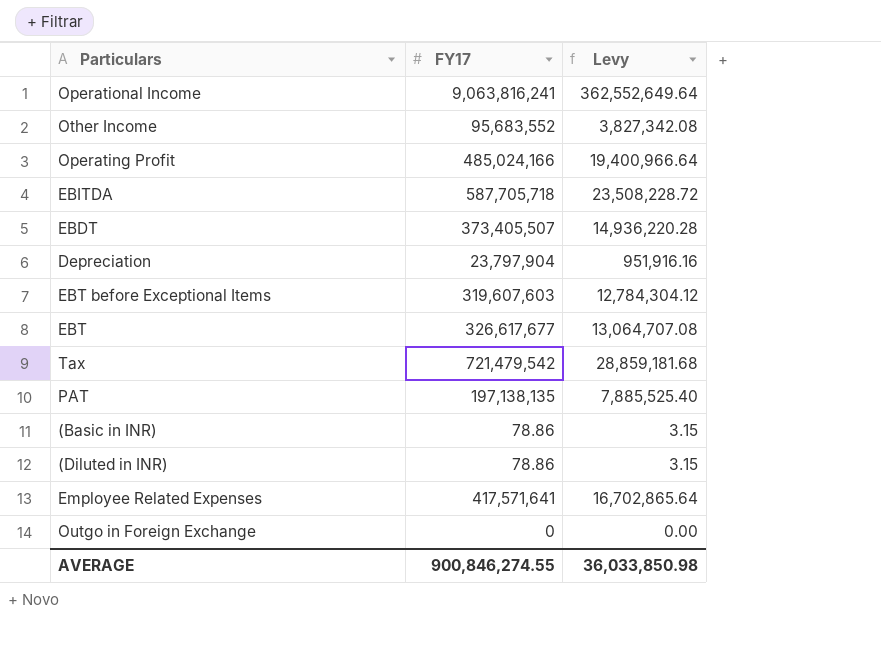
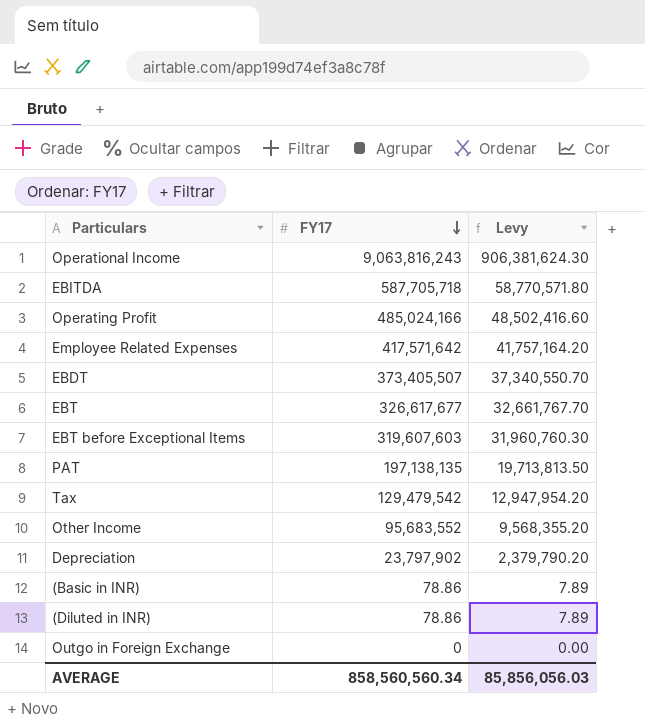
row order: none -> FY17 descending
column Levy | formula: [FY17] * 0.04 -> [FY17] * 0.1
Operational Income | FY17: 9,063,816,241 -> 9,063,816,243
Employee Related Expenses | FY17: 417,571,641 -> 417,571,642
Tax | FY17: 721,479,542 -> 129,479,542
Depreciation | FY17: 23,797,904 -> 23,797,902
AVERAGE | FY17: 900,846,274.55 -> 858,560,560.34
AVERAGE | Levy: 36,033,850.98 -> 85,856,056.03

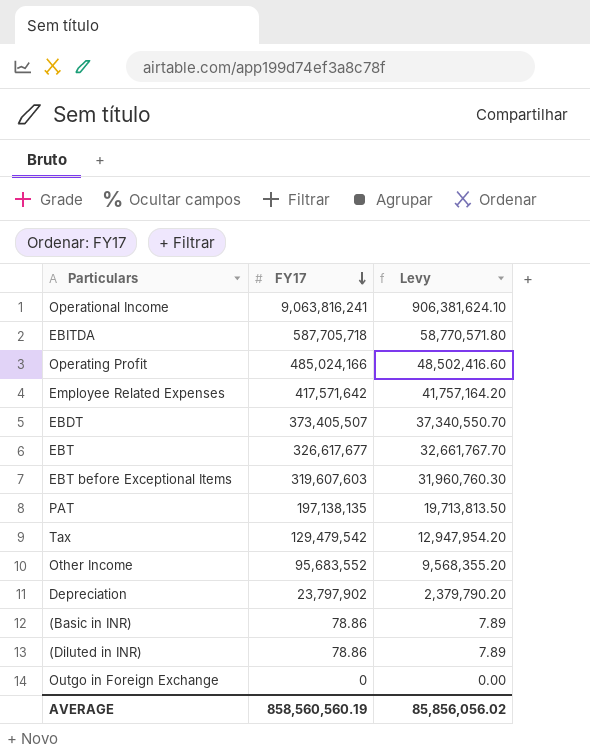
Operational Income | FY17: 9,063,816,243 -> 9,063,816,241
Operational Income | Levy: 906,381,624.30 -> 906,381,624.10
AVERAGE | FY17: 858,560,560.34 -> 858,560,560.19
AVERAGE | Levy: 85,856,056.03 -> 85,856,056.02

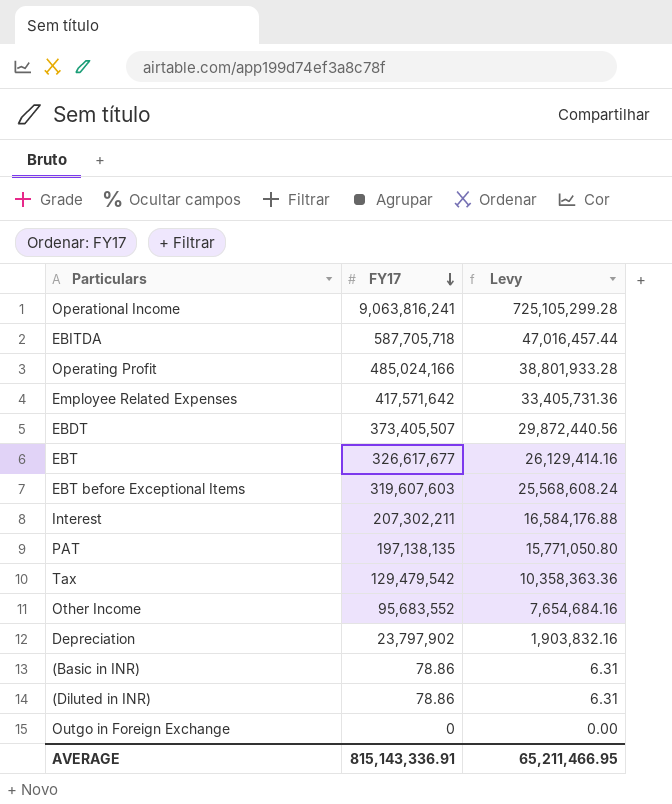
column Levy | formula: [FY17] * 0.1 -> [FY17] * 0.08
row Interest: none -> 207,302,211 | 16,584,176.88
AVERAGE | FY17: 858,560,560.19 -> 815,143,336.91
AVERAGE | Levy: 85,856,056.02 -> 65,211,466.95

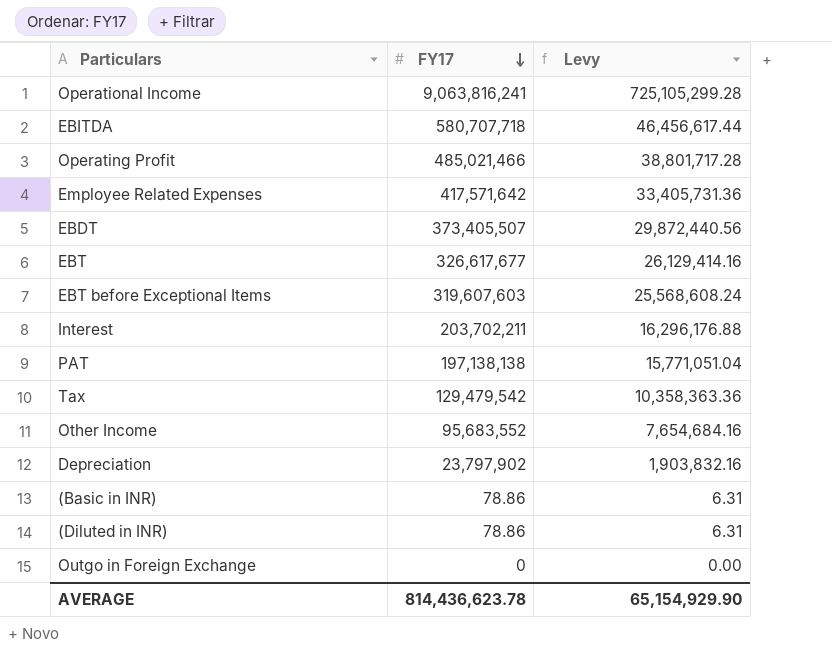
EBITDA | FY17: 587,705,718 -> 580,707,718
EBITDA | Levy: 47,016,457.44 -> 46,456,617.44
Operating Profit | FY17: 485,024,166 -> 485,021,466
Operating Profit | Levy: 38,801,933.28 -> 38,801,717.28
Interest | FY17: 207,302,211 -> 203,702,211
Interest | Levy: 16,584,176.88 -> 16,296,176.88
PAT | FY17: 197,138,135 -> 197,138,138
PAT | Levy: 15,771,050.80 -> 15,771,051.04
AVERAGE | FY17: 815,143,336.91 -> 814,436,623.78
AVERAGE | Levy: 65,211,466.95 -> 65,154,929.90

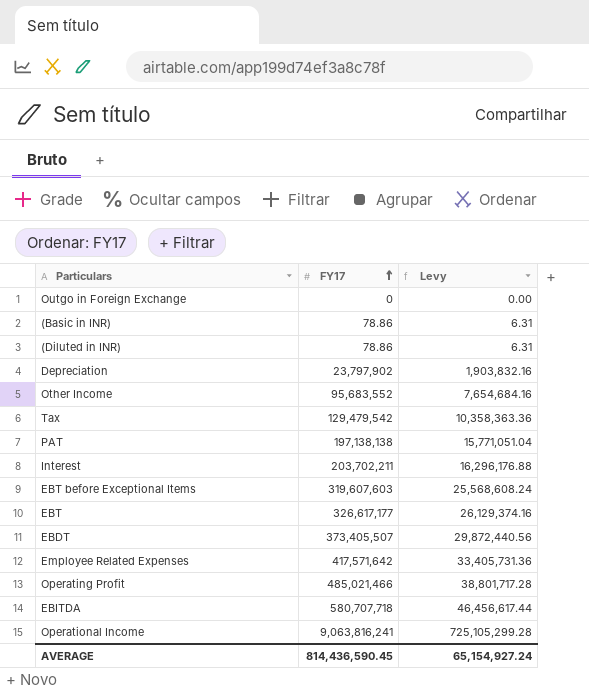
row order: FY17 descending -> FY17 ascending
EBT | FY17: 326,617,677 -> 326,617,177
EBT | Levy: 26,129,414.16 -> 26,129,374.16
AVERAGE | FY17: 814,436,623.78 -> 814,436,590.45
AVERAGE | Levy: 65,154,929.90 -> 65,154,927.24

